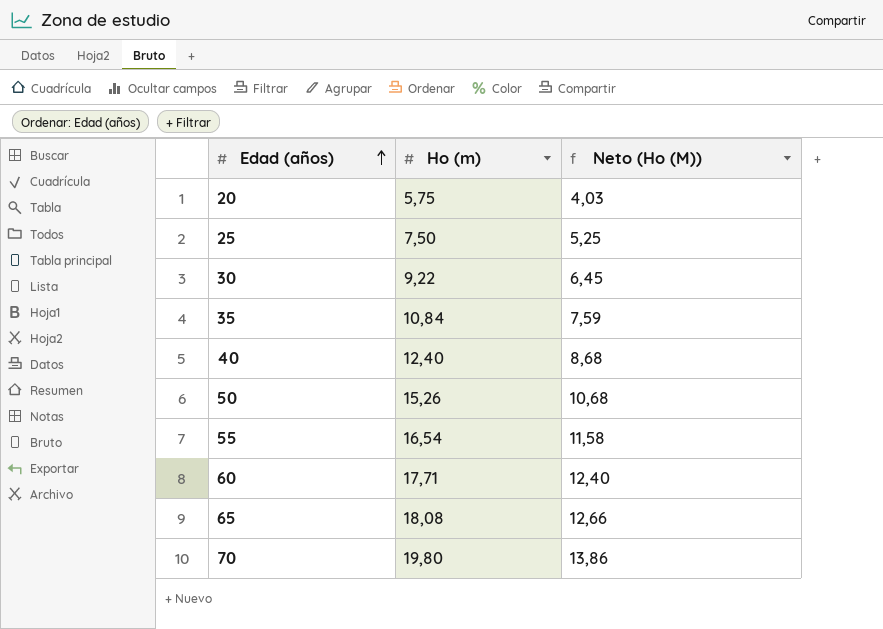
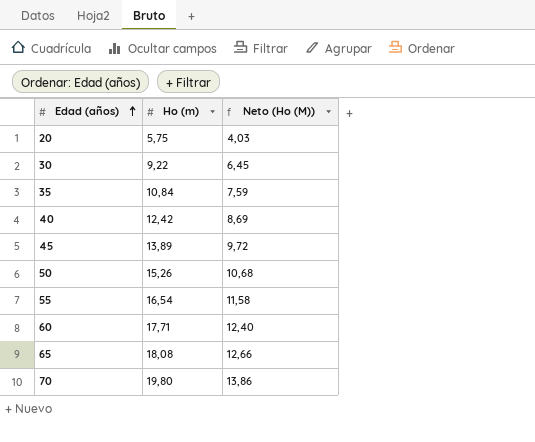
row 25: 7,50 | 5,25 -> none
40 | Ho (m): 12,40 -> 12,42
40 | Neto (Ho (M)): 8,68 -> 8,69
row 45: none -> 13,89 | 9,72

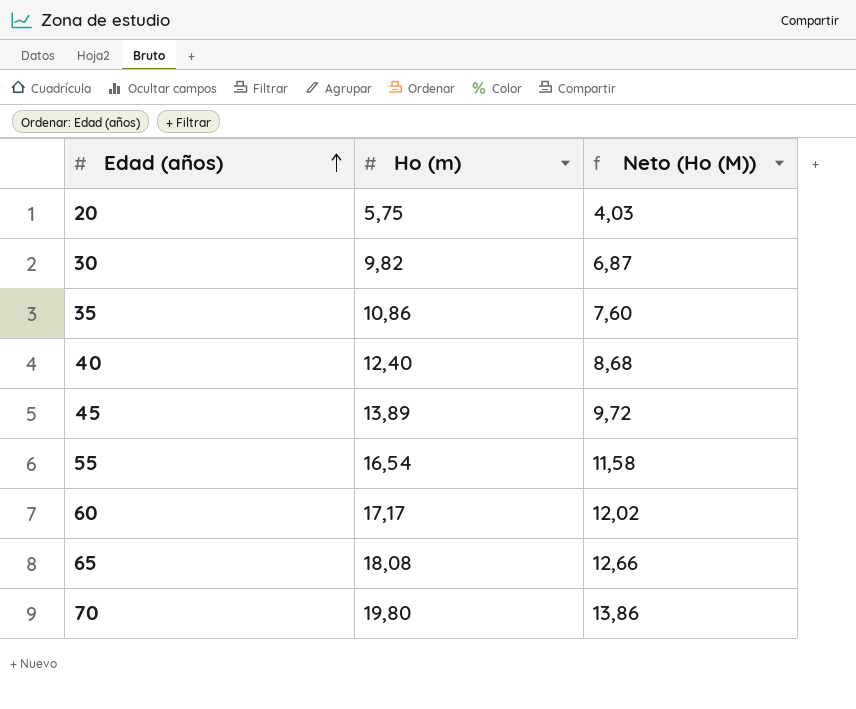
row 50: 15,26 | 10,68 -> none
30 | Ho (m): 9,22 -> 9,82
30 | Neto (Ho (M)): 6,45 -> 6,87
35 | Ho (m): 10,84 -> 10,86
35 | Neto (Ho (M)): 7,59 -> 7,60
40 | Ho (m): 12,42 -> 12,40
40 | Neto (Ho (M)): 8,69 -> 8,68
60 | Ho (m): 17,71 -> 17,17
60 | Neto (Ho (M)): 12,40 -> 12,02

